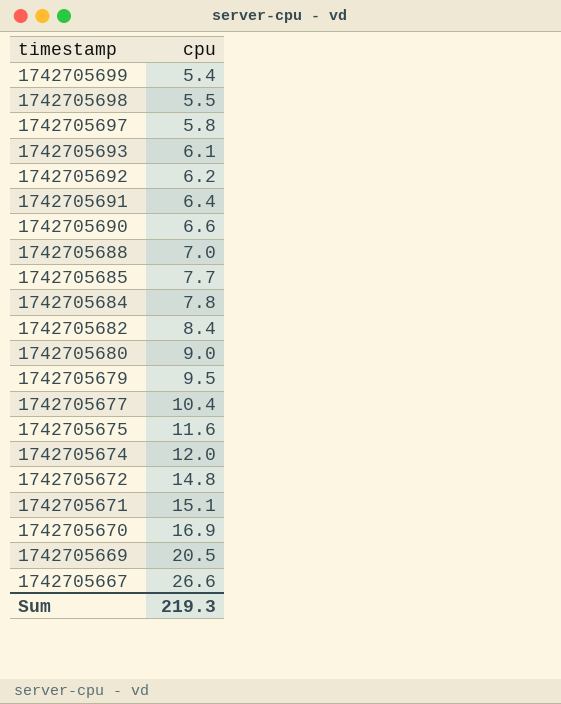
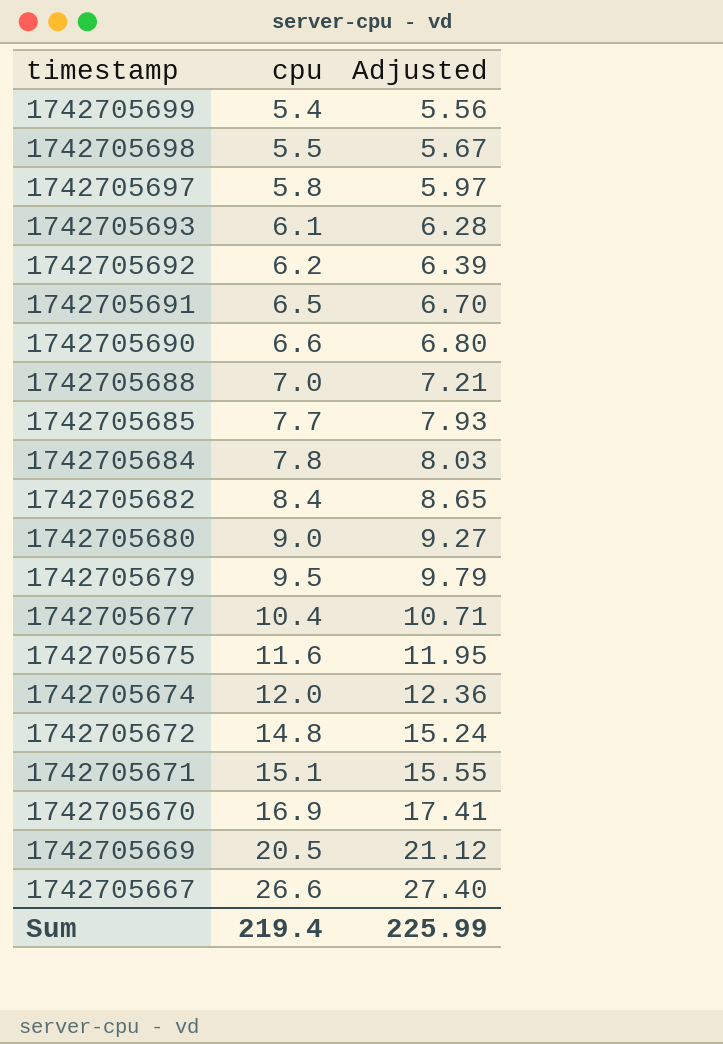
column Adjusted | formula: none -> [cpu] * 1.03
1742705691 | cpu: 6.4 -> 6.5
Sum | cpu: 219.3 -> 219.4

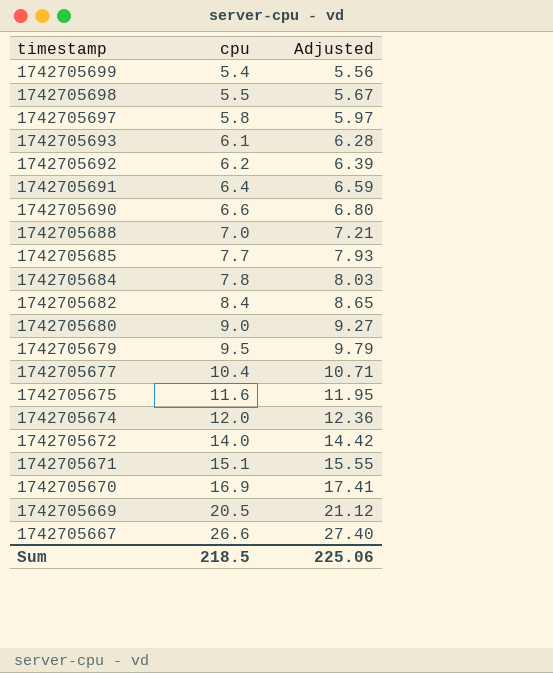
1742705691 | cpu: 6.5 -> 6.4
1742705691 | Adjusted: 6.70 -> 6.59
1742705672 | cpu: 14.8 -> 14.0
1742705672 | Adjusted: 15.24 -> 14.42
Sum | cpu: 219.4 -> 218.5
Sum | Adjusted: 225.99 -> 225.06

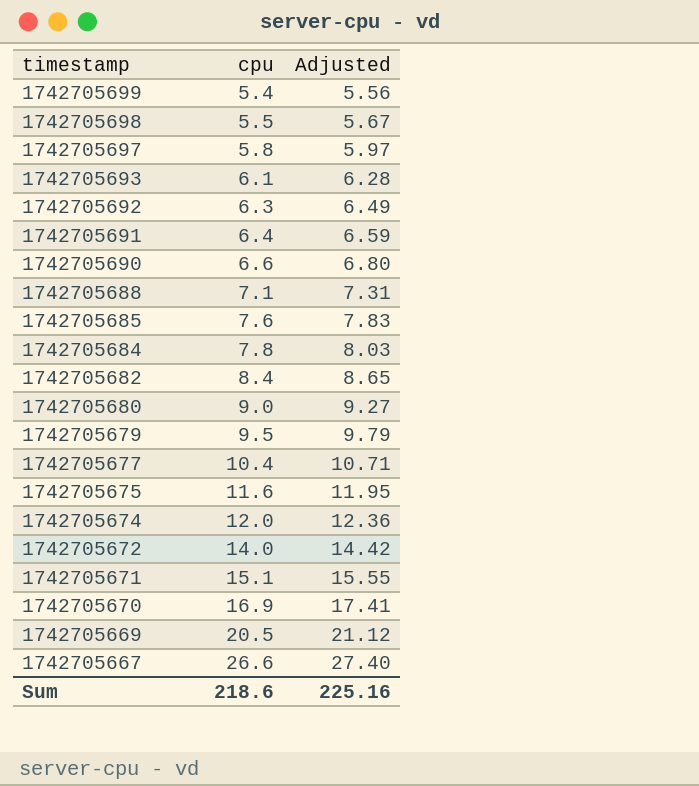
1742705692 | cpu: 6.2 -> 6.3
1742705692 | Adjusted: 6.39 -> 6.49
1742705688 | cpu: 7.0 -> 7.1
1742705688 | Adjusted: 7.21 -> 7.31
1742705685 | cpu: 7.7 -> 7.6
1742705685 | Adjusted: 7.93 -> 7.83
Sum | cpu: 218.5 -> 218.6
Sum | Adjusted: 225.06 -> 225.16

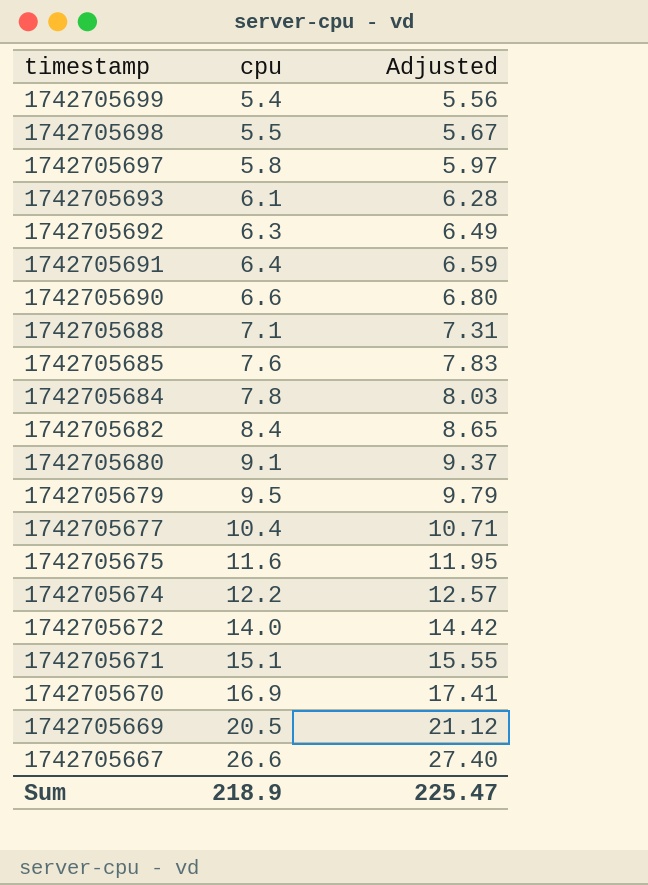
1742705680 | cpu: 9.0 -> 9.1
1742705680 | Adjusted: 9.27 -> 9.37
1742705674 | cpu: 12.0 -> 12.2
1742705674 | Adjusted: 12.36 -> 12.57
Sum | cpu: 218.6 -> 218.9
Sum | Adjusted: 225.16 -> 225.47

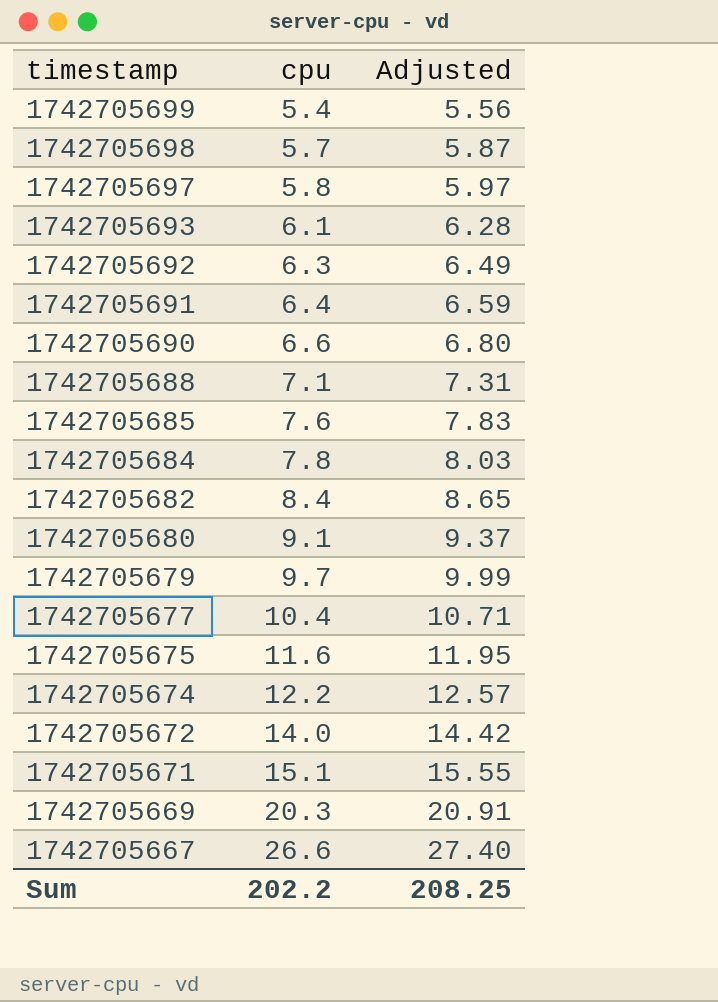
row 1742705670: 16.9 | 17.41 -> none
1742705698 | cpu: 5.5 -> 5.7
1742705698 | Adjusted: 5.67 -> 5.87
1742705679 | cpu: 9.5 -> 9.7
1742705679 | Adjusted: 9.79 -> 9.99
1742705669 | cpu: 20.5 -> 20.3
1742705669 | Adjusted: 21.12 -> 20.91
Sum | cpu: 218.9 -> 202.2
Sum | Adjusted: 225.47 -> 208.25

